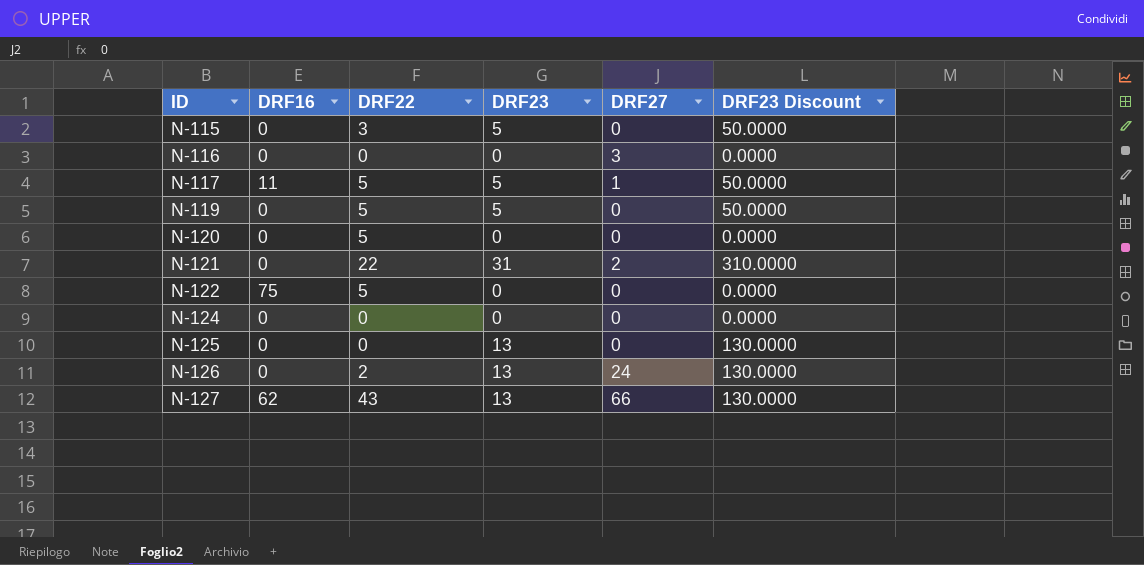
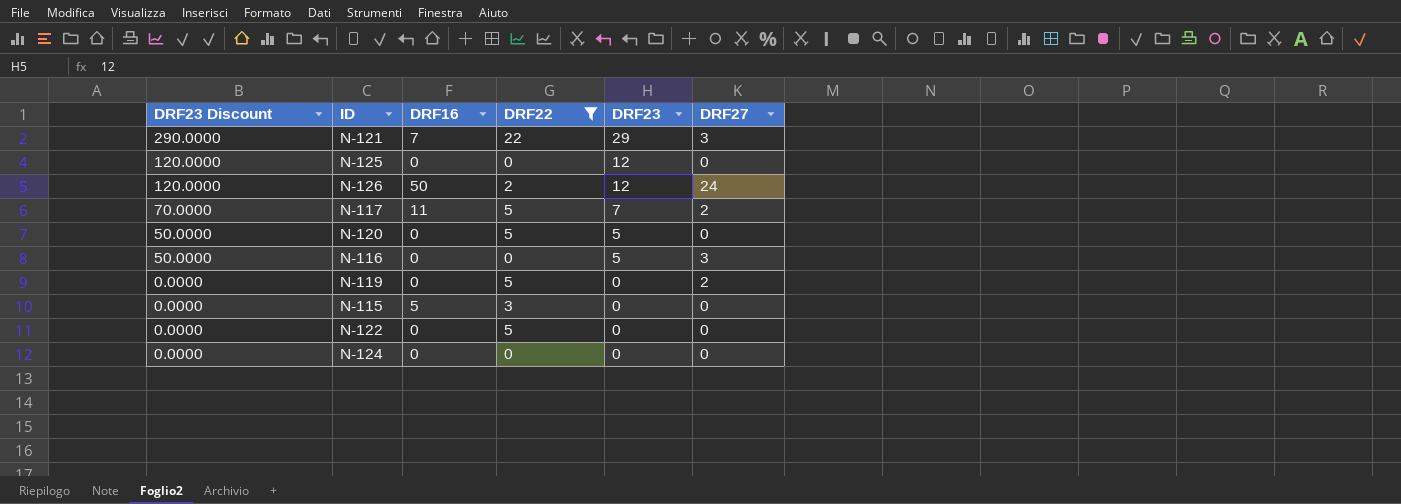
filter: none -> DRF22 != 43
row order: ID ascending -> DRF23 Discount descending
column DRF23 Discount | position: 6 -> 1
N-121 | DRF23 Discount: 310.0000 -> 290.0000
N-121 | DRF16: 0 -> 7
N-121 | DRF23: 31 -> 29
N-121 | DRF27: 2 -> 3
N-125 | DRF23 Discount: 130.0000 -> 120.0000
N-125 | DRF23: 13 -> 12
N-126 | DRF23 Discount: 130.0000 -> 120.0000
N-126 | DRF16: 0 -> 50
N-126 | DRF23: 13 -> 12
N-117 | DRF23 Discount: 50.0000 -> 70.0000
N-117 | DRF23: 5 -> 7
N-117 | DRF27: 1 -> 2
N-120 | DRF23 Discount: 0.0000 -> 50.0000
N-120 | DRF23: 0 -> 5
N-116 | DRF23 Discount: 0.0000 -> 50.0000
N-116 | DRF23: 0 -> 5
N-119 | DRF23 Discount: 50.0000 -> 0.0000
N-119 | DRF23: 5 -> 0
N-119 | DRF27: 0 -> 2
N-115 | DRF23 Discount: 50.0000 -> 0.0000
N-115 | DRF16: 0 -> 5
N-115 | DRF23: 5 -> 0
N-122 | DRF16: 75 -> 0

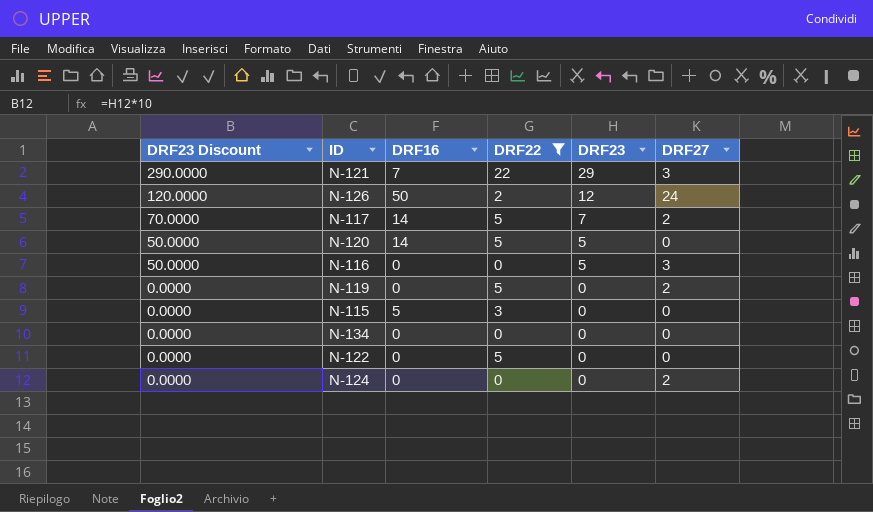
row N-125: 120.0000 | 0 | 0 | 12 | 0 -> none
N-117 | DRF16: 11 -> 14
N-120 | DRF16: 0 -> 14
row N-134: none -> 0.0000 | 0 | 0 | 0 | 0
N-124 | DRF27: 0 -> 2

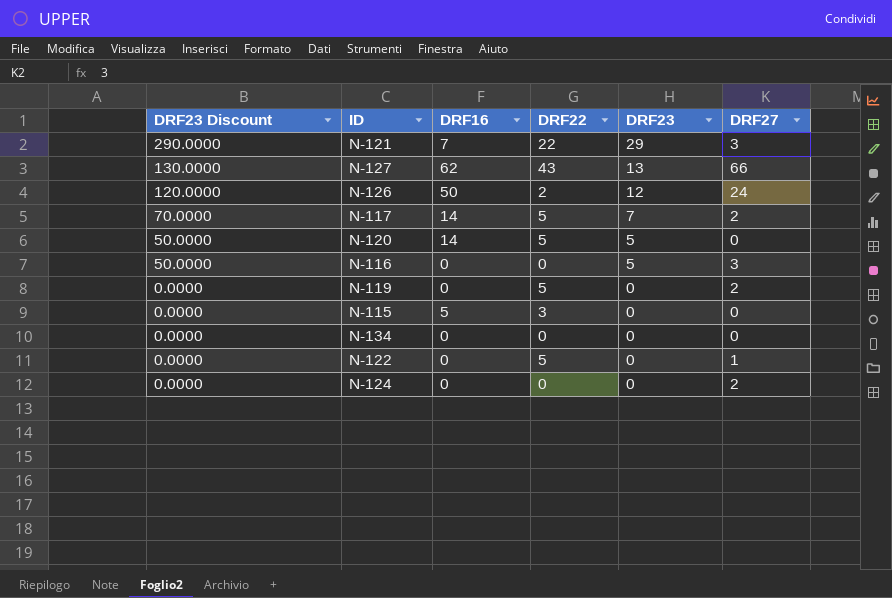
filter: DRF22 != 43 -> none
N-122 | DRF27: 0 -> 1

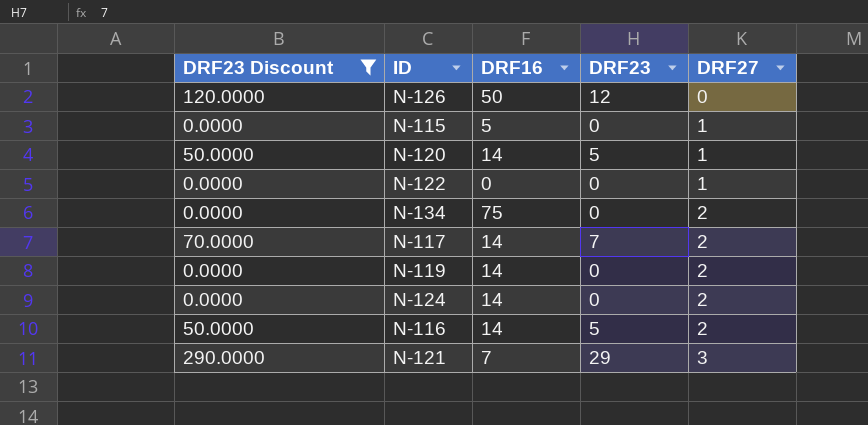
filter: none -> DRF23 Discount != 130.0000
row order: DRF23 Discount descending -> DRF27 ascending
column DRF22 | position: 4 -> none
N-126 | DRF27: 24 -> 0
N-115 | DRF27: 0 -> 1
N-120 | DRF27: 0 -> 1
N-134 | DRF16: 0 -> 75
N-134 | DRF27: 0 -> 2
N-119 | DRF16: 0 -> 14
N-124 | DRF16: 0 -> 14
N-116 | DRF16: 0 -> 14
N-116 | DRF27: 3 -> 2

